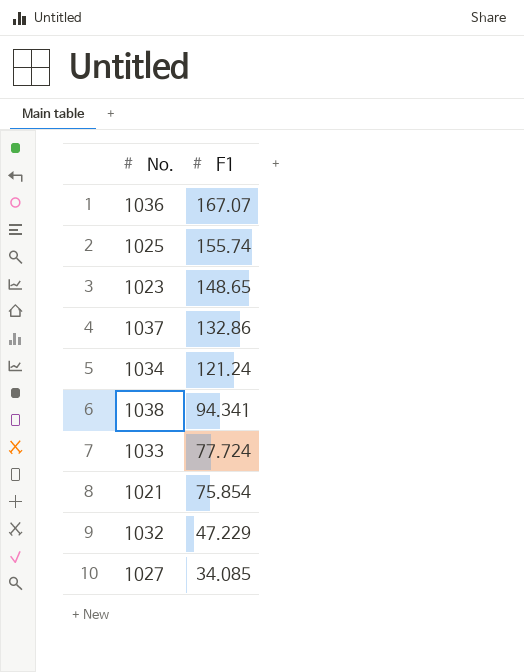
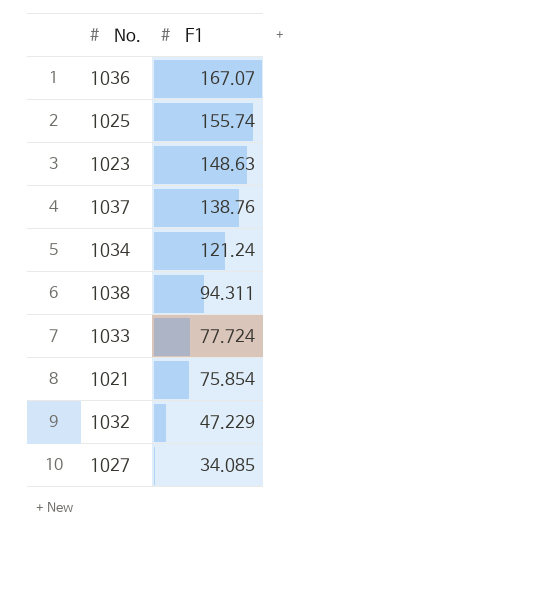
1023 | F1: 148.65 -> 148.63
1037 | F1: 132.86 -> 138.76
1038 | F1: 94.341 -> 94.311

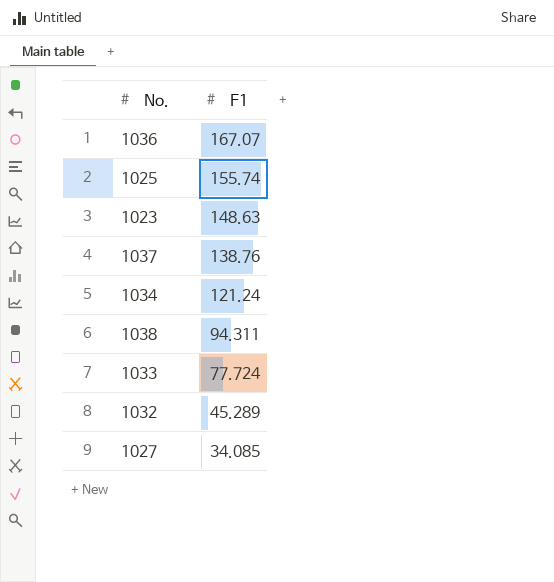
row 1021: 75.854 -> none
1032 | F1: 47.229 -> 45.289

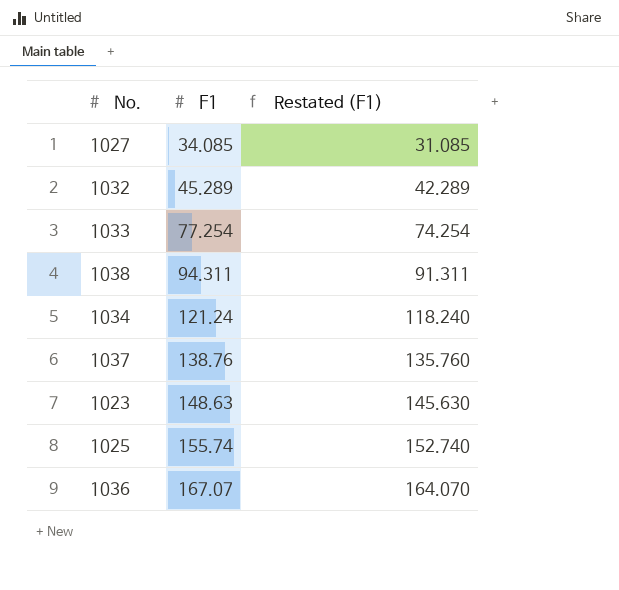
row order: F1 descending -> F1 ascending
column Restated (F1) | formula: none -> [F1] - 3
1033 | F1: 77.724 -> 77.254

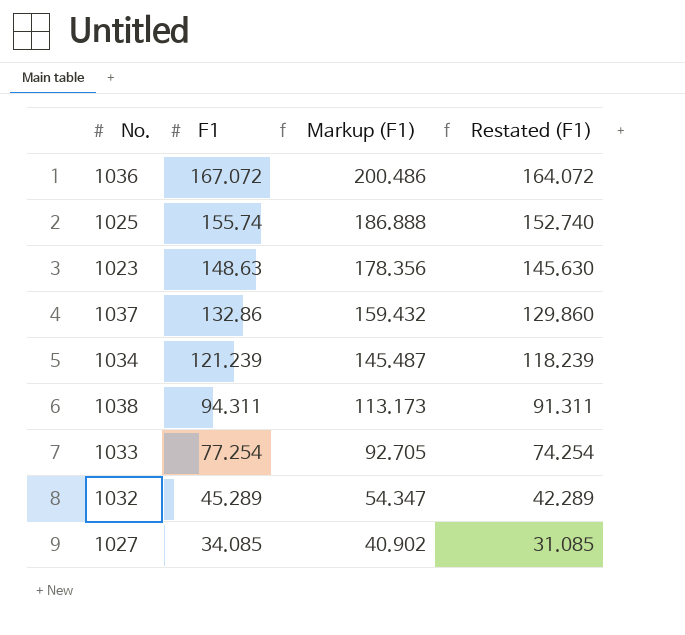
row order: F1 ascending -> F1 descending
column Markup (F1) | formula: none -> [F1] * 1.2
1036 | F1: 167.07 -> 167.072
1036 | Restated (F1): 164.070 -> 164.072
1037 | F1: 138.76 -> 132.86
1037 | Restated (F1): 135.760 -> 129.860
1034 | F1: 121.24 -> 121.239
1034 | Restated (F1): 118.240 -> 118.239

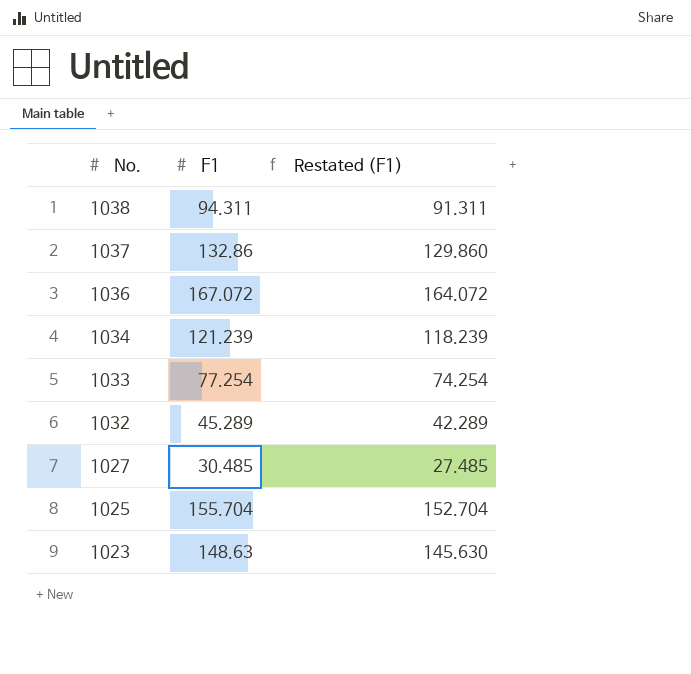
row order: F1 descending -> No. descending
column Markup (F1) | formula: [F1] * 1.2 -> none
1027 | F1: 34.085 -> 30.485
1027 | Restated (F1): 31.085 -> 27.485
1025 | F1: 155.74 -> 155.704
1025 | Restated (F1): 152.740 -> 152.704

